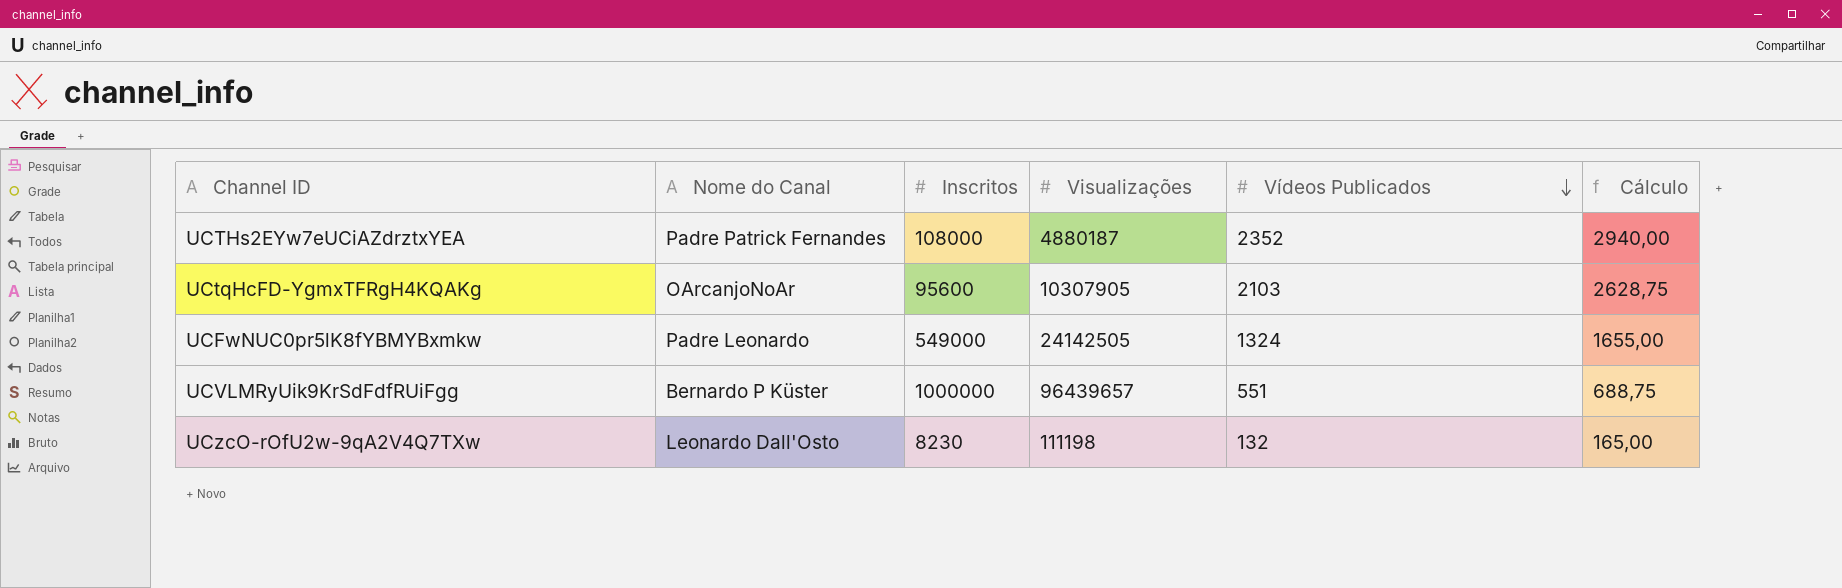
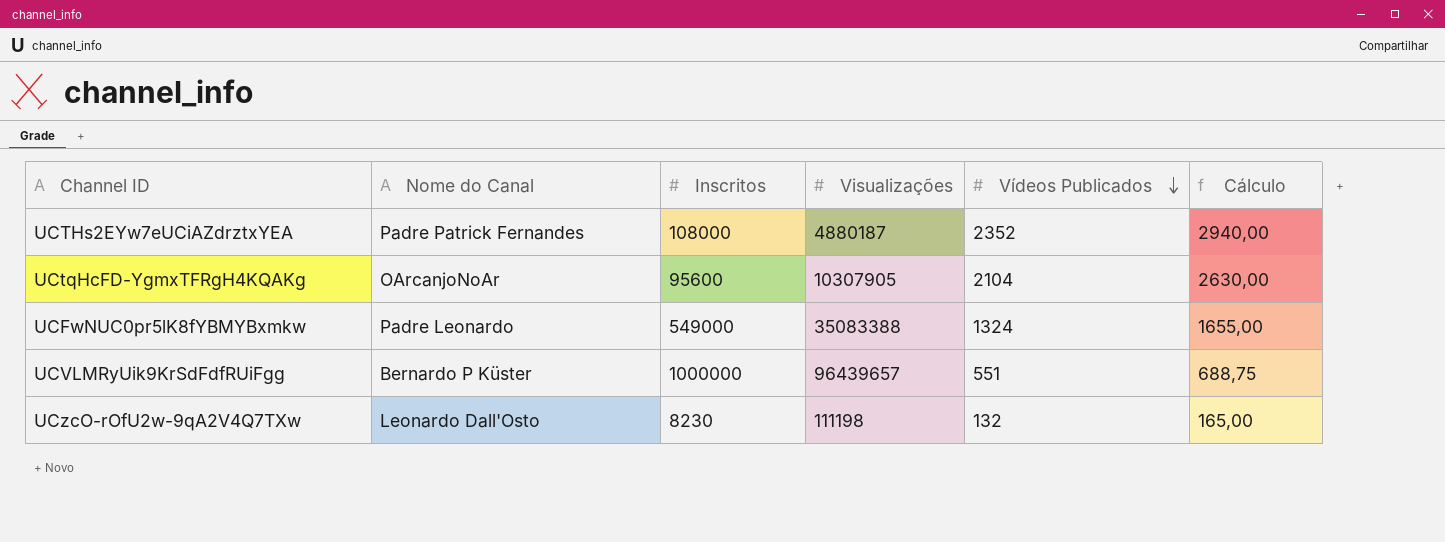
UCtqHcFD-YgmxTFRgH4KQAKg | Vídeos Publicados: 2103 -> 2104
UCtqHcFD-YgmxTFRgH4KQAKg | Cálculo: 2628,75 -> 2630,00
UCFwNUC0pr5lK8fYBMYBxmkw | Visualizações: 24142505 -> 35083388

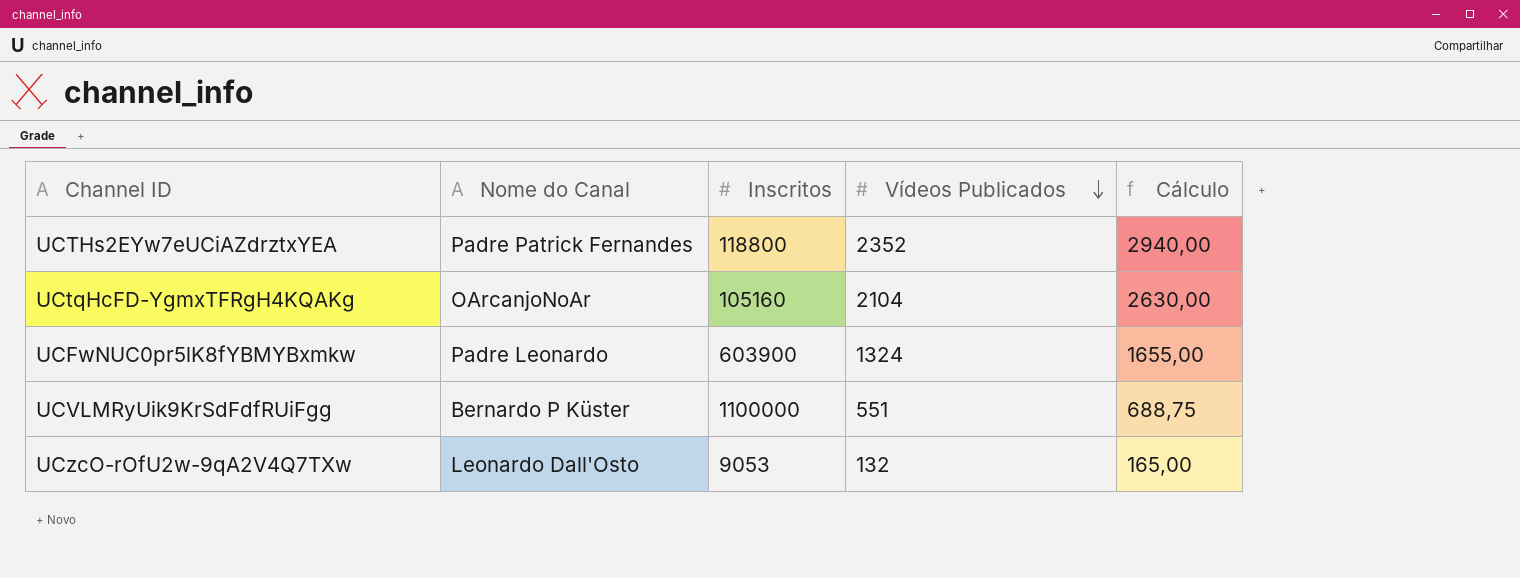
column Visualizações | position: 4 -> none
UCTHs2EYw7eUCiAZdrztxYEA | Inscritos: 108000 -> 118800
UCtqHcFD-YgmxTFRgH4KQAKg | Inscritos: 95600 -> 105160
UCFwNUC0pr5lK8fYBMYBxmkw | Inscritos: 549000 -> 603900
UCVLMRyUik9KrSdFdfRUiFgg | Inscritos: 1000000 -> 1100000
UCzcO-rOfU2w-9qA2V4Q7TXw | Inscritos: 8230 -> 9053

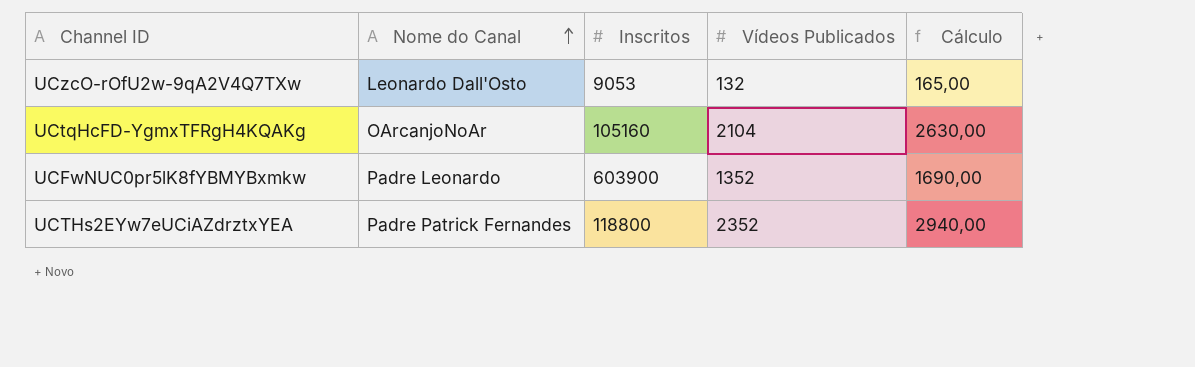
row order: Vídeos Publicados descending -> Nome do Canal ascending
row UCVLMRyUik9KrSdFdfRUiFgg: Bernardo P Küster | 1100000 | 551 | 688,75 -> none
UCFwNUC0pr5lK8fYBMYBxmkw | Vídeos Publicados: 1324 -> 1352
UCFwNUC0pr5lK8fYBMYBxmkw | Cálculo: 1655,00 -> 1690,00

